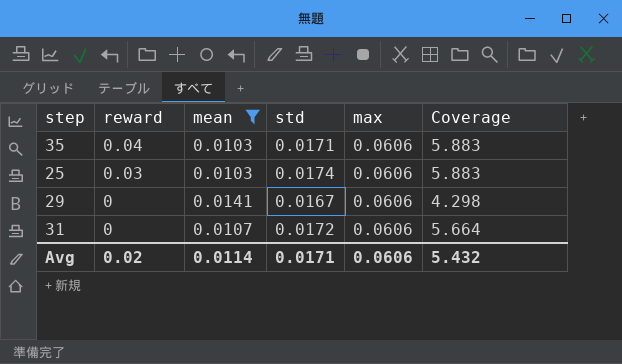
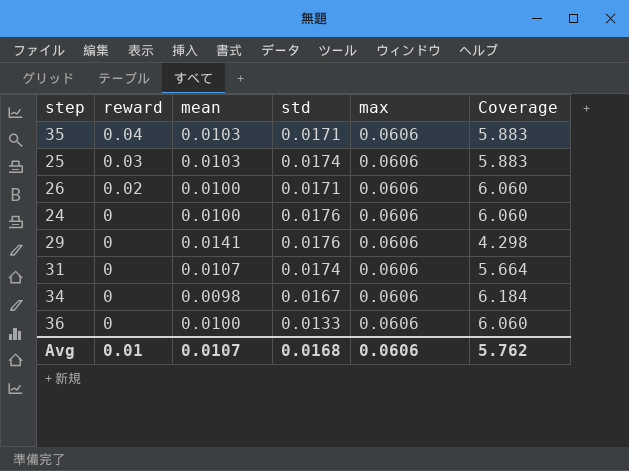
filter: mean >= 0.0103 -> none
29 | std: 0.0167 -> 0.0176
31 | std: 0.0172 -> 0.0174
Avg | reward: 0.02 -> 0.01
Avg | mean: 0.0114 -> 0.0107
Avg | std: 0.0171 -> 0.0168
Avg | Coverage: 5.432 -> 5.762

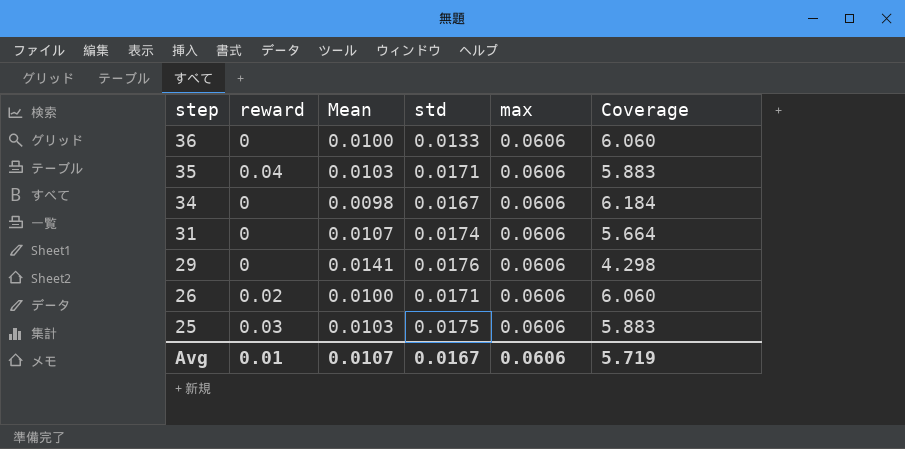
row order: reward descending -> step descending
column name: mean -> Mean
row 24: 0 | 0.0100 | 0.0176 | 0.0606 | 6.060 -> none
25 | std: 0.0174 -> 0.0175
Avg | std: 0.0168 -> 0.0167
Avg | Coverage: 5.762 -> 5.719

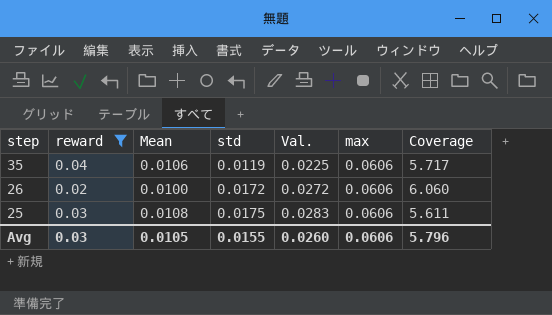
filter: none -> reward != 0
column Val. | formula: none -> [Mean] + [std]
35 | Mean: 0.0103 -> 0.0106
35 | std: 0.0171 -> 0.0119
35 | Coverage: 5.883 -> 5.717
26 | std: 0.0171 -> 0.0172
25 | Mean: 0.0103 -> 0.0108
25 | Coverage: 5.883 -> 5.611
Avg | reward: 0.01 -> 0.03
Avg | Mean: 0.0107 -> 0.0105
Avg | std: 0.0167 -> 0.0155
Avg | Coverage: 5.719 -> 5.796

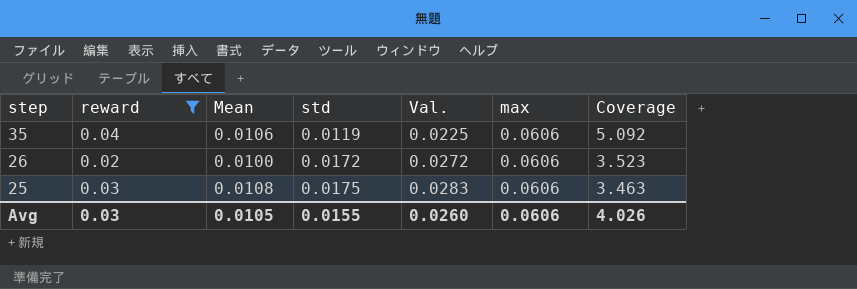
column Coverage | formula: [max] / [Mean] -> [max] / [std]
Avg | Coverage: 5.796 -> 4.026

